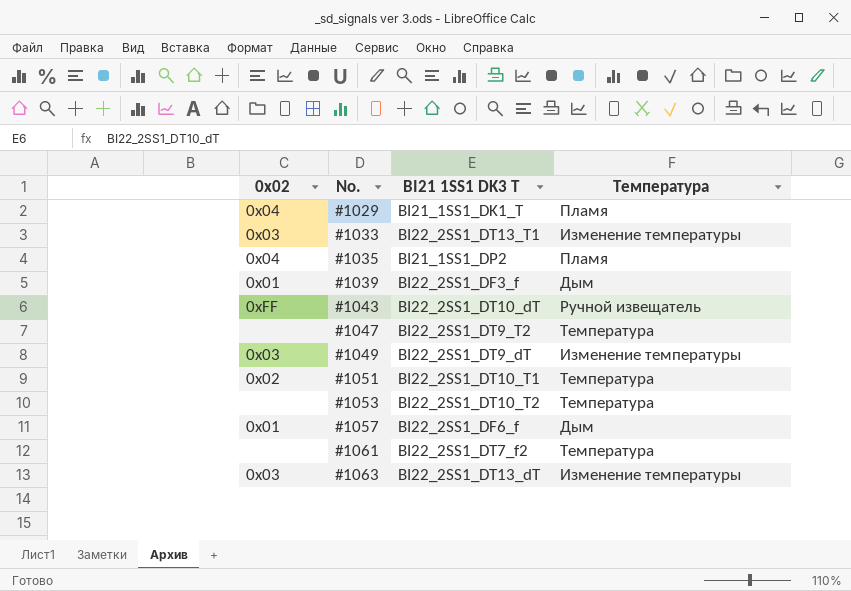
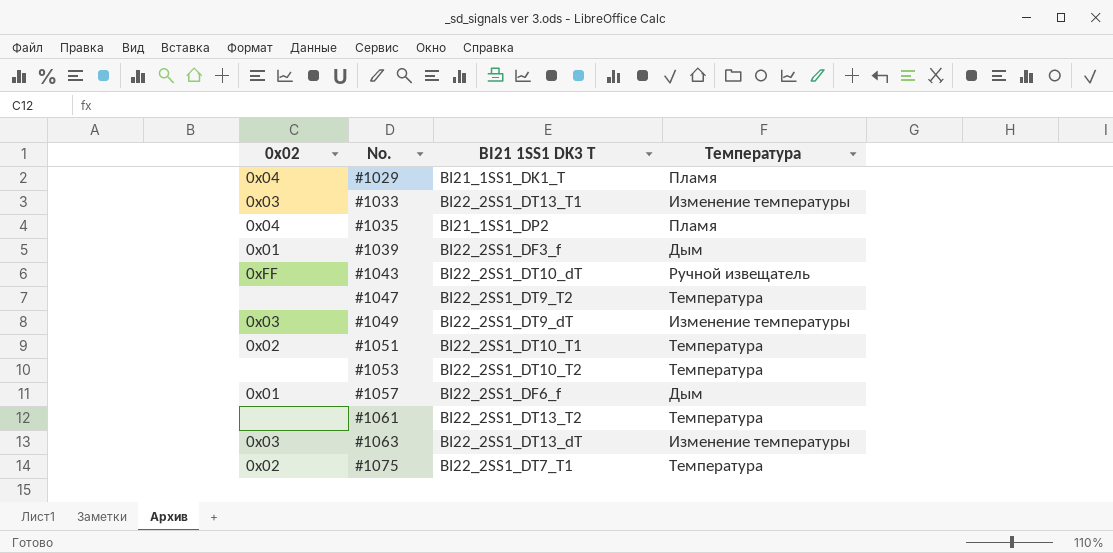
#1061 | BI21 1SS1 DK3 T: BI22_2SS1_DT7_f2 -> BI22_2SS1_DT13_T2
row #1075: none -> 0x02 | BI22_2SS1_DT7_T1 | Температура

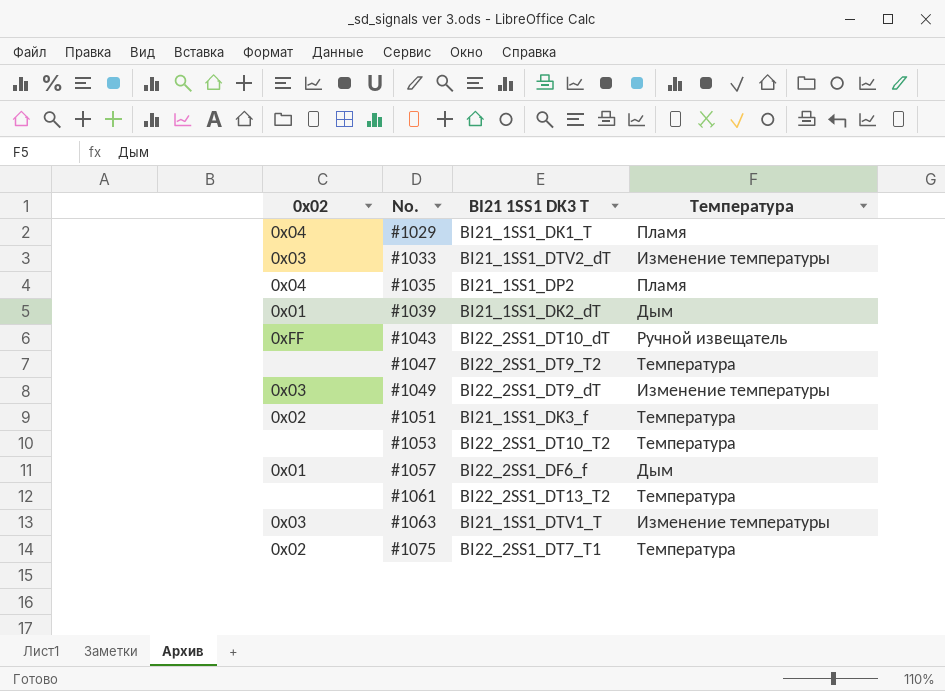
#1033 | BI21 1SS1 DK3 T: BI22_2SS1_DT13_T1 -> BI21_1SS1_DTV2_dT
#1039 | BI21 1SS1 DK3 T: BI22_2SS1_DF3_f -> BI21_1SS1_DK2_dT
#1051 | BI21 1SS1 DK3 T: BI22_2SS1_DT10_T1 -> BI21_1SS1_DK3_f
#1063 | BI21 1SS1 DK3 T: BI22_2SS1_DT13_dT -> BI21_1SS1_DTV1_T

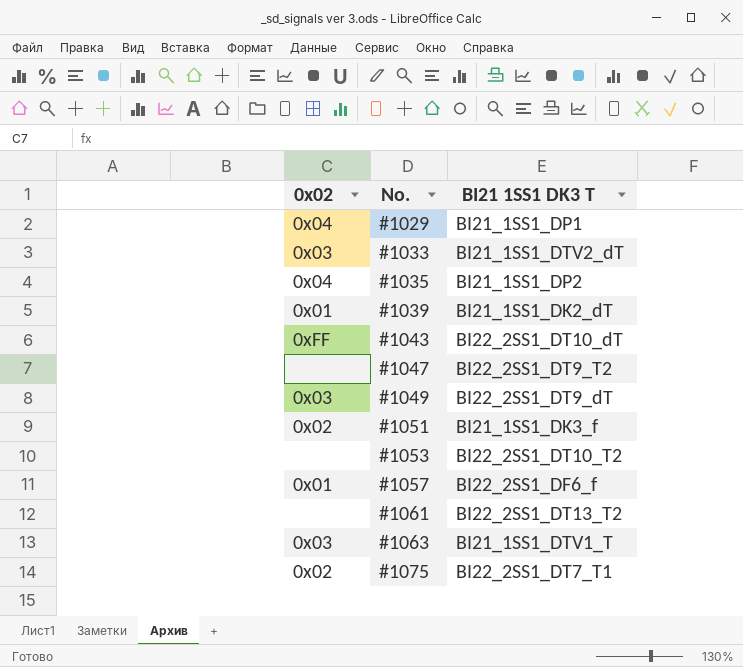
column Температура | position: 4 -> none
#1029 | BI21 1SS1 DK3 T: BI21_1SS1_DK1_T -> BI21_1SS1_DP1

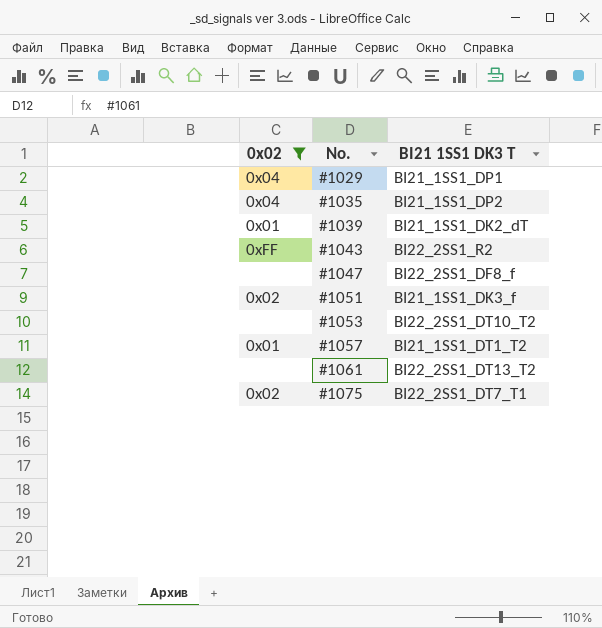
filter: none -> 0x02 != 0x03
#1043 | BI21 1SS1 DK3 T: BI22_2SS1_DT10_dT -> BI22_2SS1_R2
#1047 | BI21 1SS1 DK3 T: BI22_2SS1_DT9_T2 -> BI22_2SS1_DF8_f
#1057 | BI21 1SS1 DK3 T: BI22_2SS1_DF6_f -> BI21_1SS1_DT1_T2

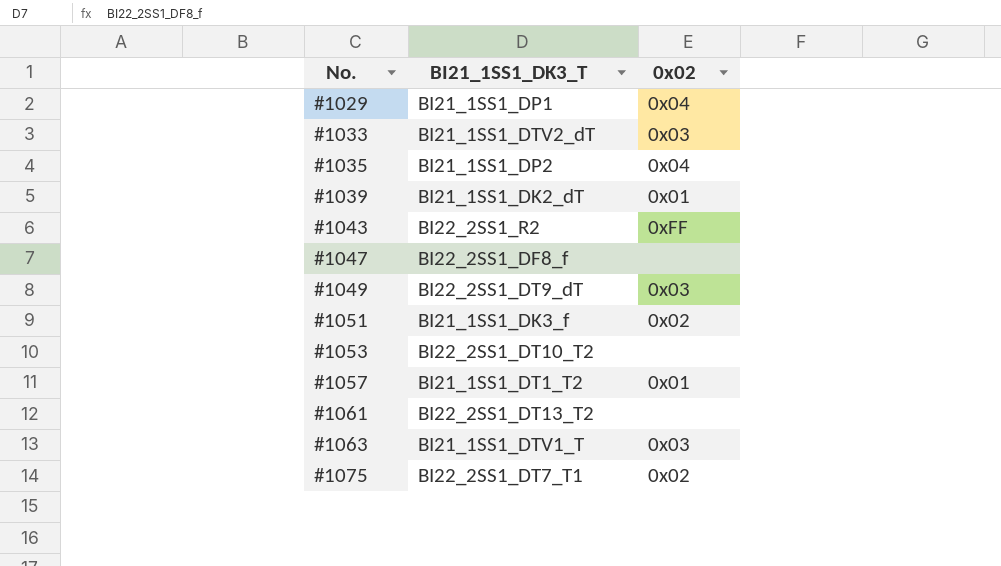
filter: 0x02 != 0x03 -> none
column name: BI21 1SS1 DK3 T -> BI21_1SS1_DK3_T
column 0x02 | position: 1 -> 3

